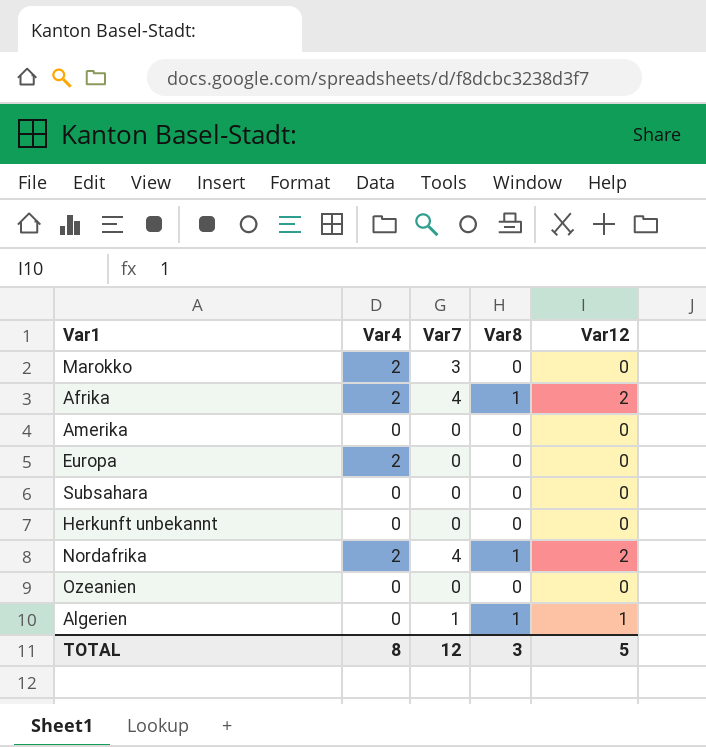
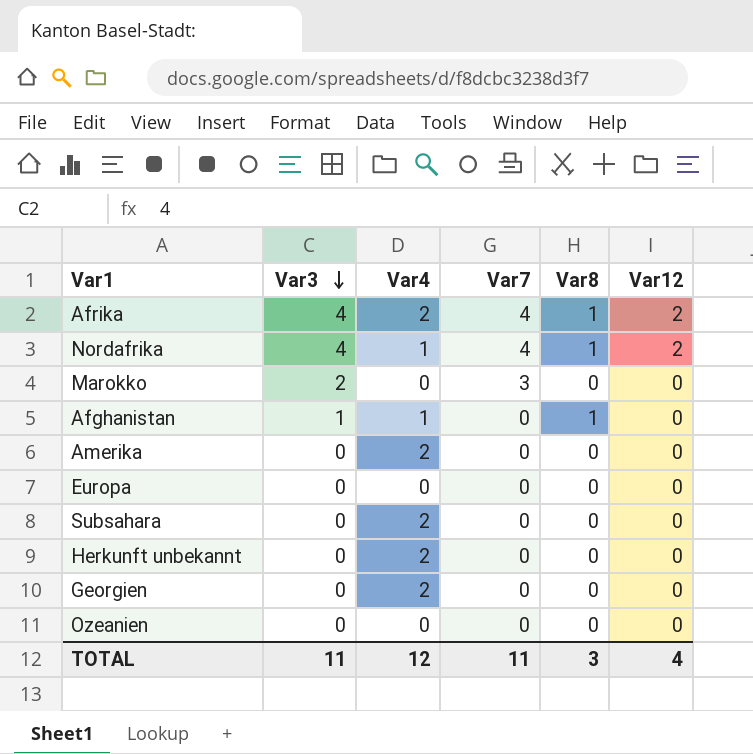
row order: none -> Var3 descending
column Var3 | position: none -> 2
row Algerien: 0 | 1 | 1 | 1 -> none
Nordafrika | Var4: 2 -> 1
Marokko | Var4: 2 -> 0
row Afghanistan: none -> 1 | 1 | 0 | 1 | 0
Amerika | Var4: 0 -> 2
Europa | Var4: 2 -> 0
Subsahara | Var4: 0 -> 2
Herkunft unbekannt | Var4: 0 -> 2
row Georgien: none -> 0 | 2 | 0 | 0 | 0
TOTAL | Var4: 8 -> 12
TOTAL | Var7: 12 -> 11
TOTAL | Var12: 5 -> 4

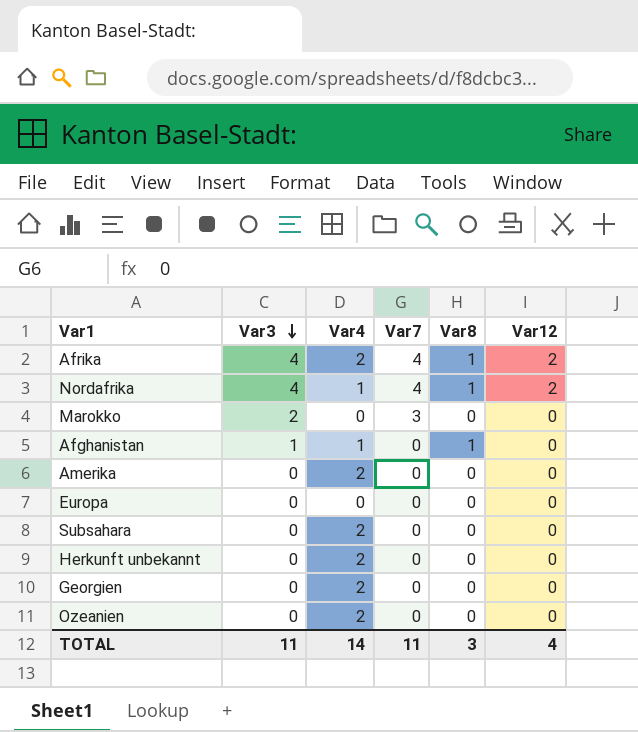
Ozeanien | Var4: 0 -> 2
TOTAL | Var4: 12 -> 14

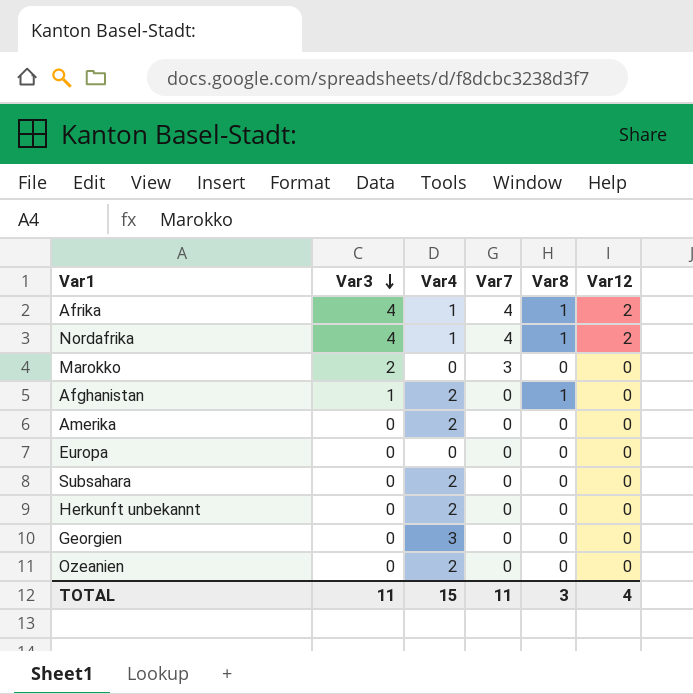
Afrika | Var4: 2 -> 1
Afghanistan | Var4: 1 -> 2
Georgien | Var4: 2 -> 3
TOTAL | Var4: 14 -> 15

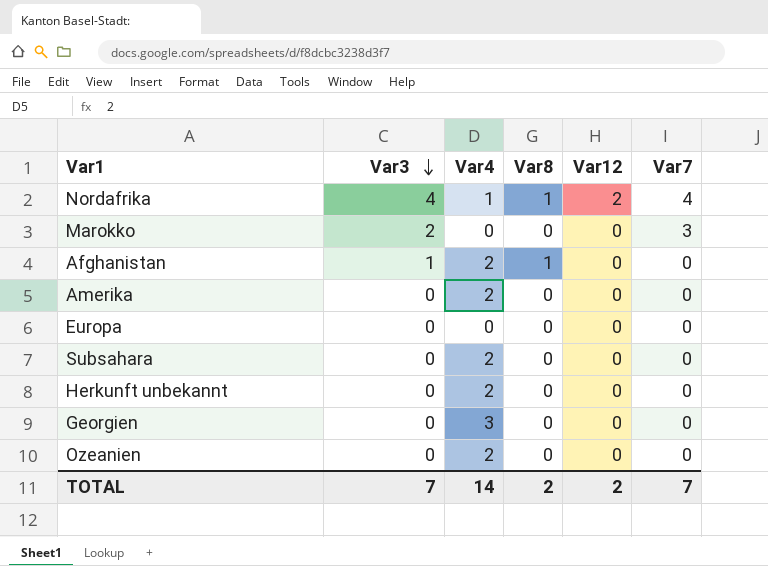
column Var7 | position: 4 -> 6
row Afrika: 4 | 1 | 4 | 1 | 2 -> none
TOTAL | Var3: 11 -> 7
TOTAL | Var4: 15 -> 14
TOTAL | Var8: 3 -> 2
TOTAL | Var12: 4 -> 2
TOTAL | Var7: 11 -> 7

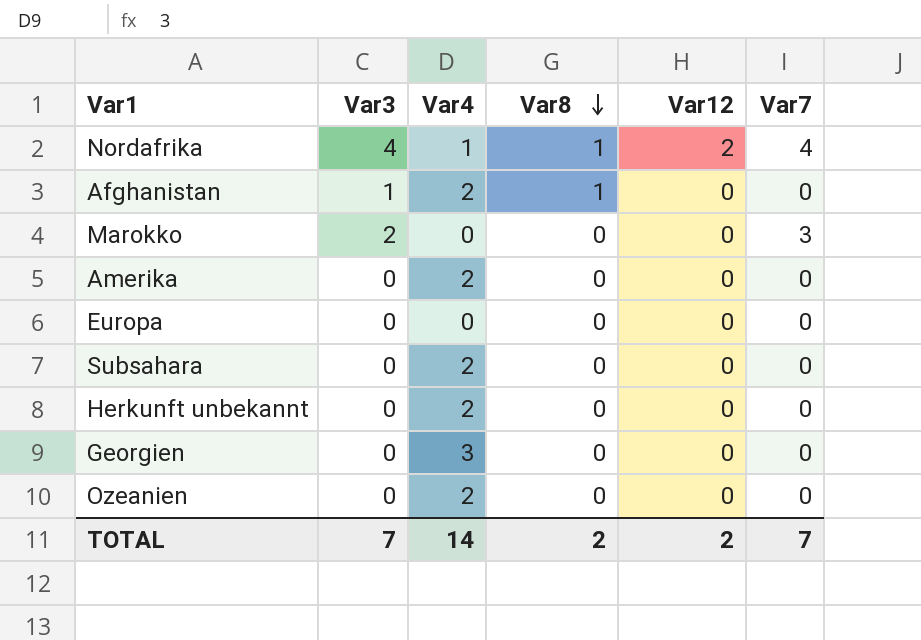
row order: Var3 descending -> Var8 descending

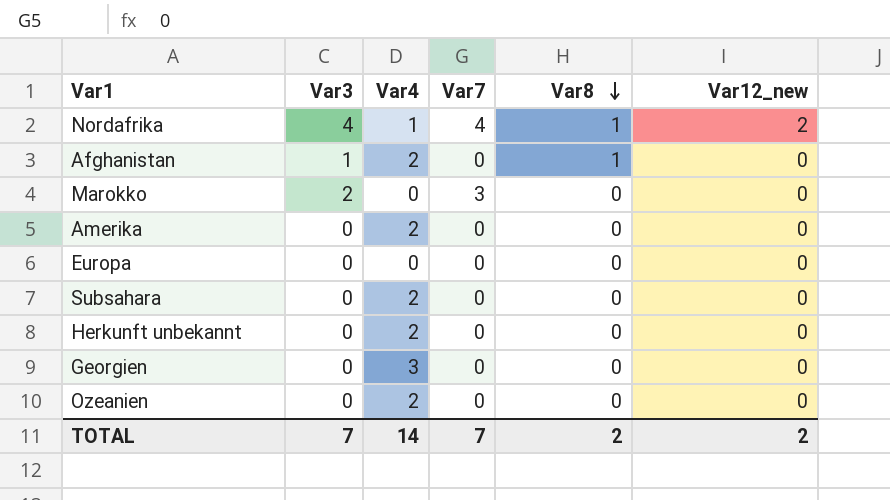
column Var7 | position: 6 -> 4
column name: Var12 -> Var12_new

